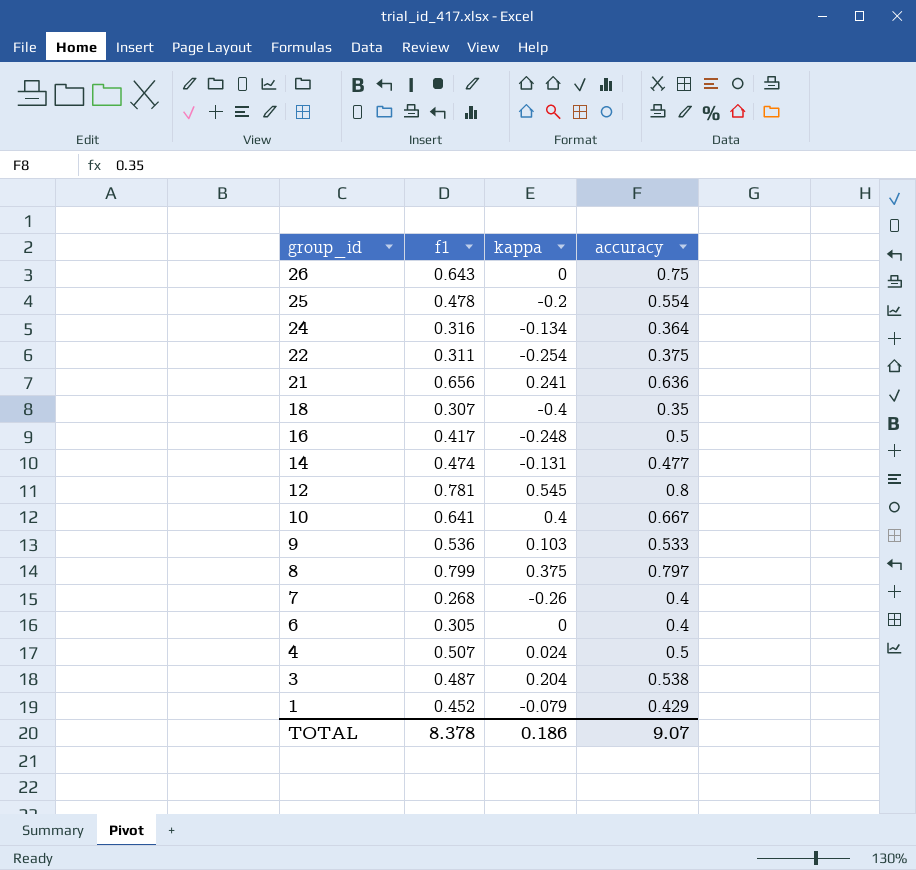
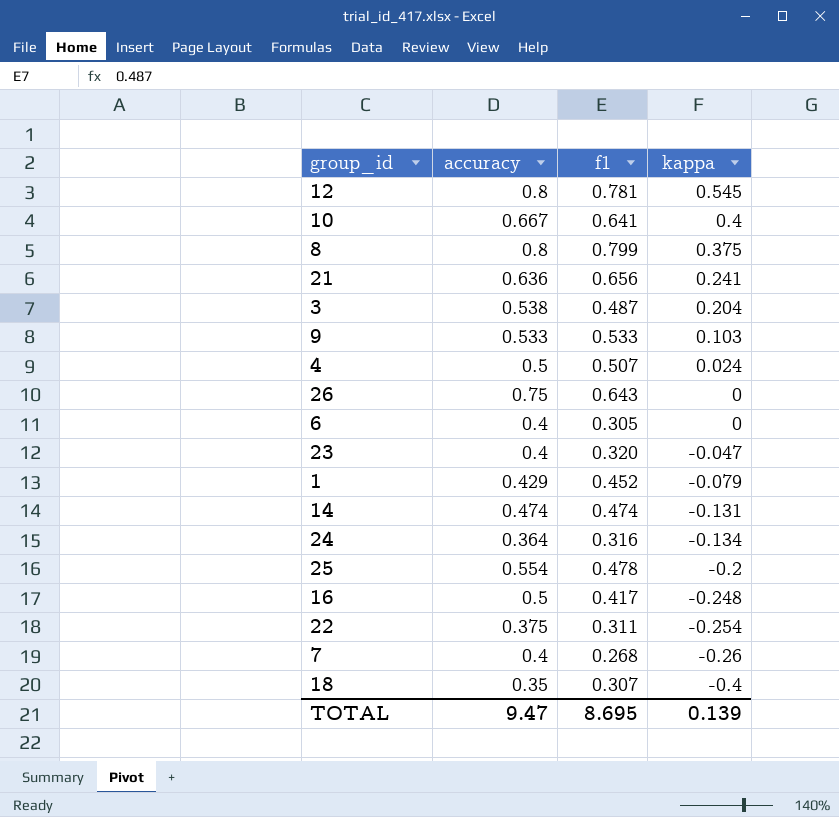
row order: group_id descending -> kappa descending
column accuracy | position: 4 -> 2
8 | accuracy: 0.797 -> 0.8
9 | f1: 0.536 -> 0.533
row 23: none -> 0.4 | 0.320 | -0.047
14 | accuracy: 0.477 -> 0.474
TOTAL | accuracy: 9.07 -> 9.47
TOTAL | f1: 8.378 -> 8.695
TOTAL | kappa: 0.186 -> 0.139

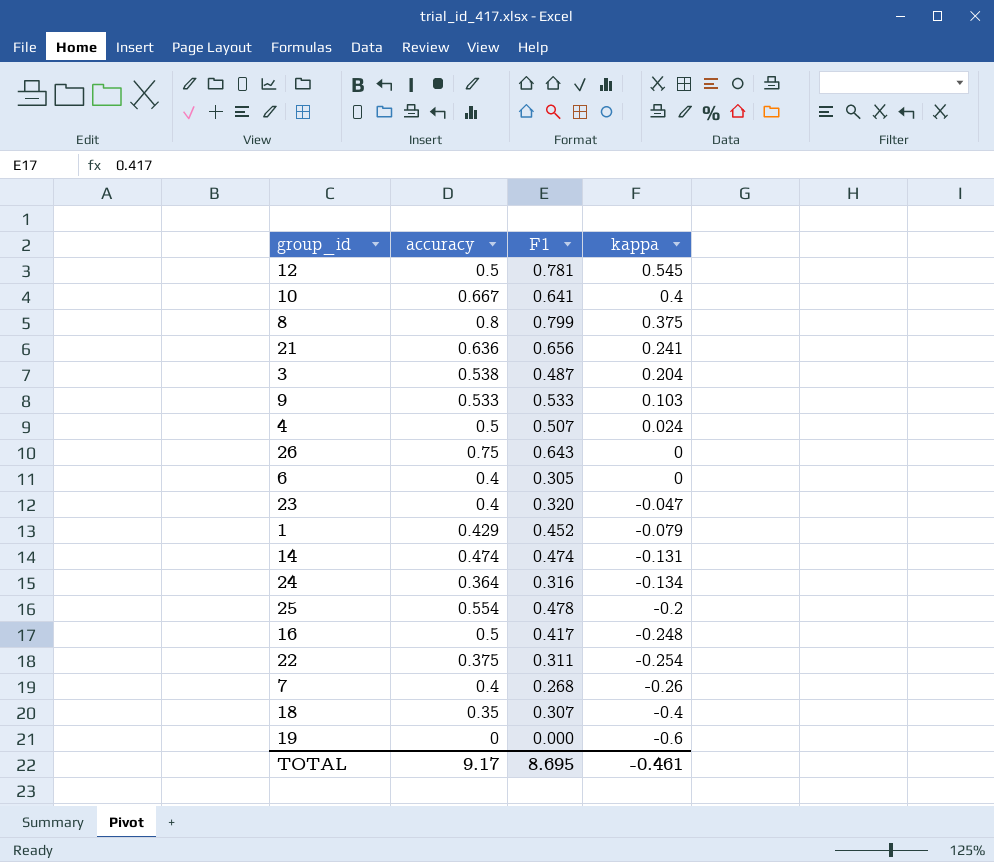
column name: f1 -> F1
12 | accuracy: 0.8 -> 0.5
row 19: none -> 0 | 0.000 | -0.6
TOTAL | accuracy: 9.47 -> 9.17
TOTAL | kappa: 0.139 -> -0.461

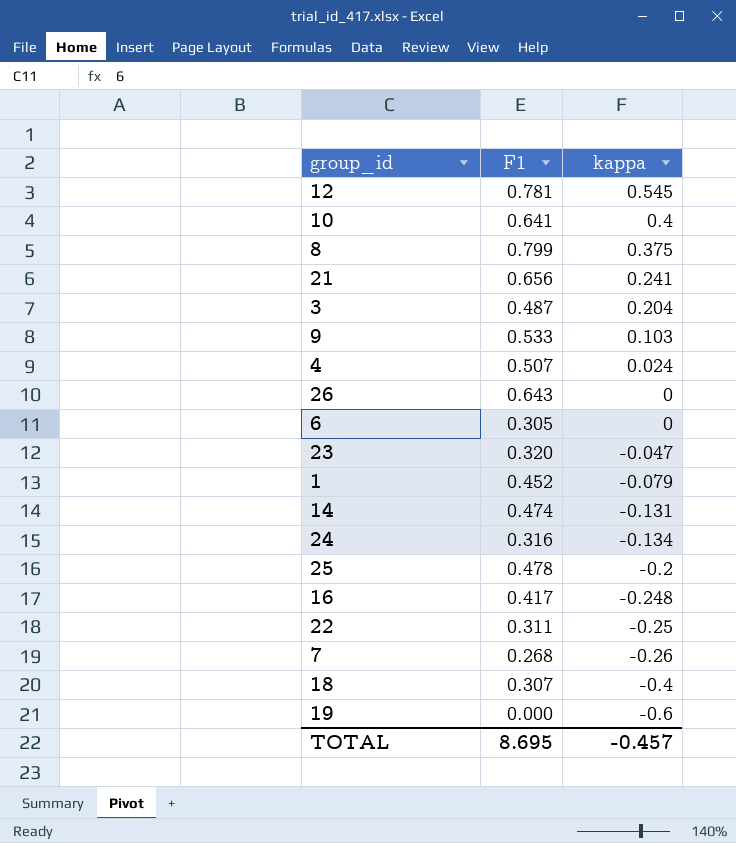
column accuracy | position: 2 -> none
22 | kappa: -0.254 -> -0.25
TOTAL | kappa: -0.461 -> -0.457

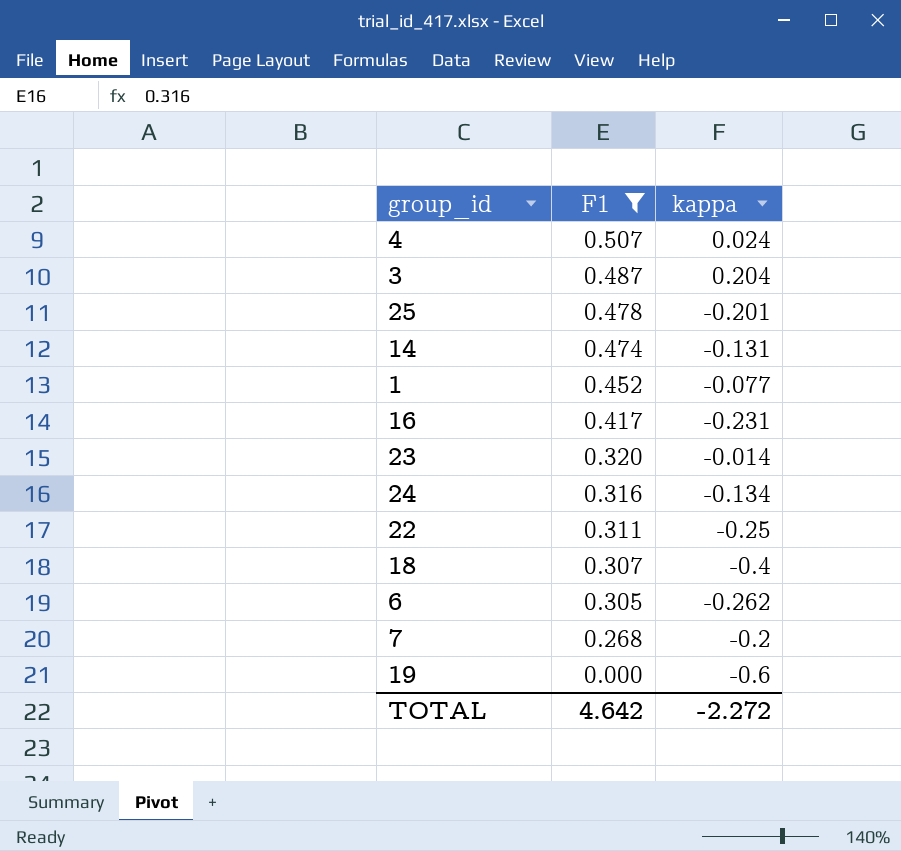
filter: none -> F1 <= 0.507
row order: kappa descending -> F1 descending
25 | kappa: -0.2 -> -0.201
1 | kappa: -0.079 -> -0.077
16 | kappa: -0.248 -> -0.231
23 | kappa: -0.047 -> -0.014
6 | kappa: 0 -> -0.262
7 | kappa: -0.26 -> -0.2
TOTAL | F1: 8.695 -> 4.642
TOTAL | kappa: -0.457 -> -2.272

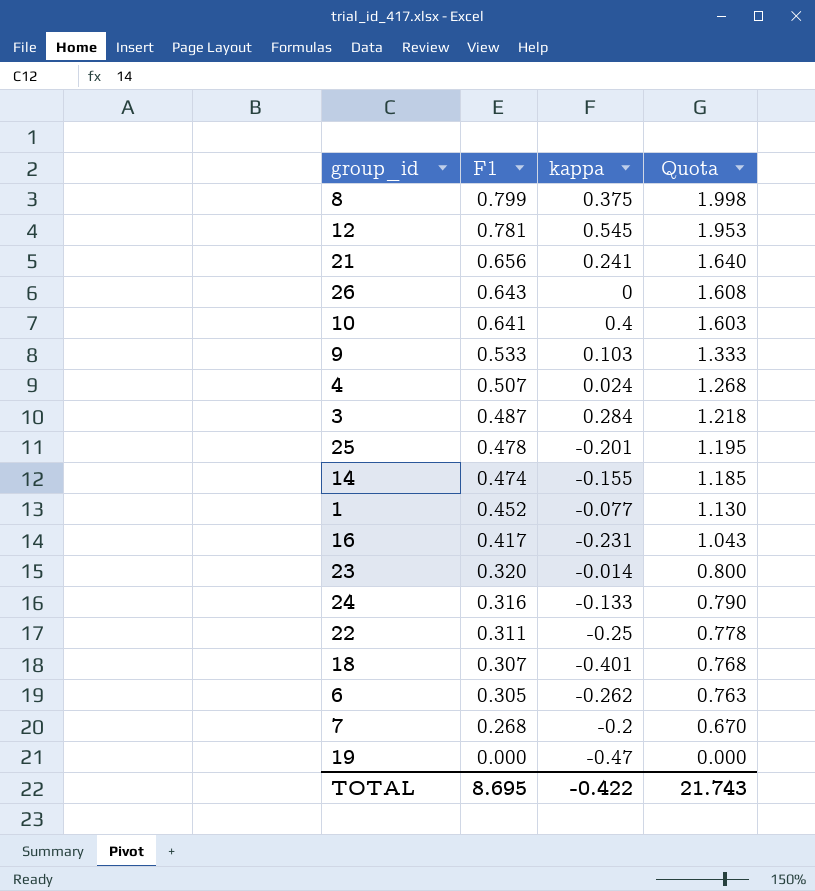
filter: F1 <= 0.507 -> none
column Quota | formula: none -> [F1] * 2.5
3 | kappa: 0.204 -> 0.284
14 | kappa: -0.131 -> -0.155
24 | kappa: -0.134 -> -0.133
18 | kappa: -0.4 -> -0.401
19 | kappa: -0.6 -> -0.47
TOTAL | F1: 4.642 -> 8.695
TOTAL | kappa: -2.272 -> -0.422

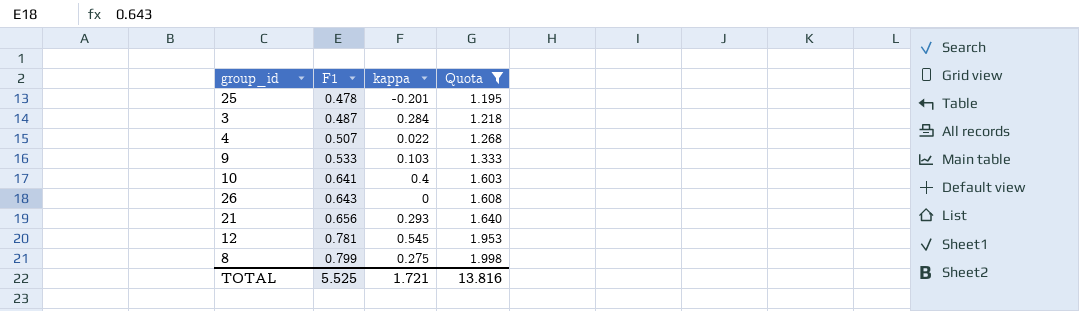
filter: none -> Quota >= 1.195
row order: F1 descending -> F1 ascending
4 | kappa: 0.024 -> 0.022
21 | kappa: 0.241 -> 0.293
8 | kappa: 0.375 -> 0.275
TOTAL | F1: 8.695 -> 5.525
TOTAL | kappa: -0.422 -> 1.721
TOTAL | Quota: 21.743 -> 13.816

